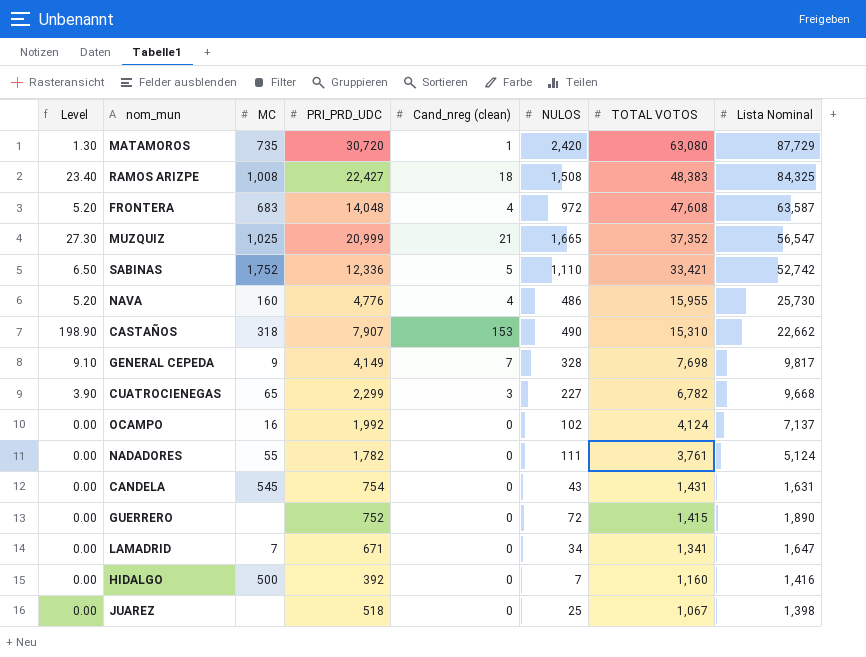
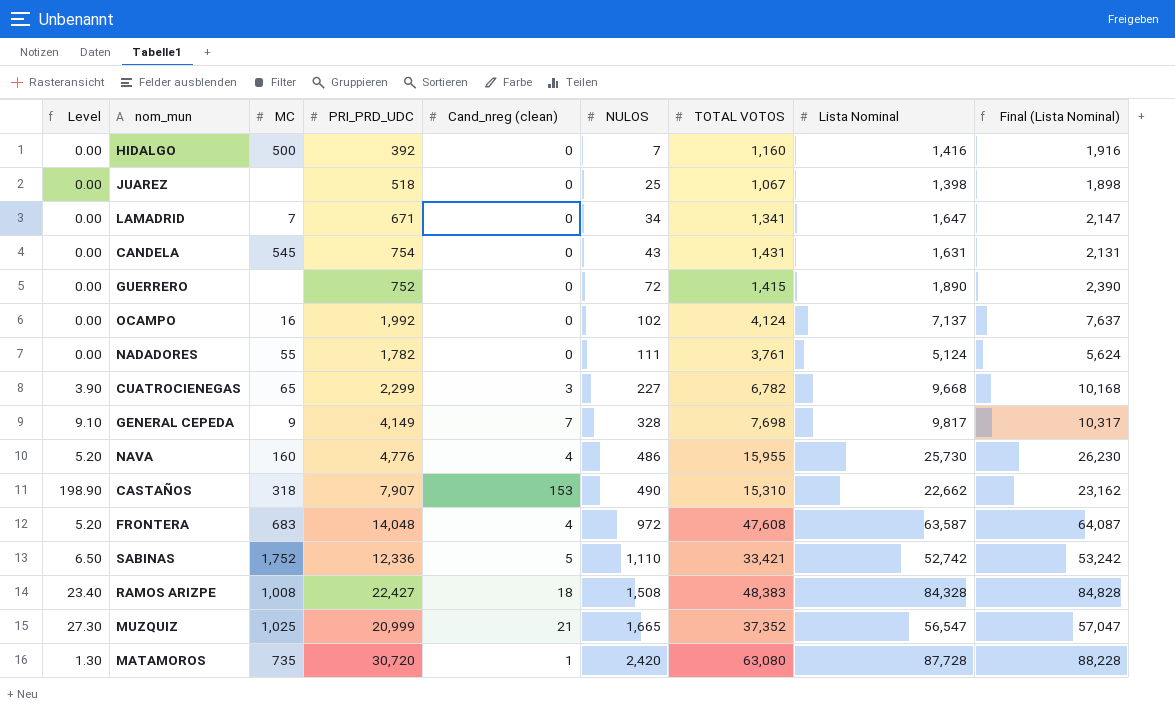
row order: TOTAL VOTOS descending -> NULOS ascending
column Final (Lista Nominal) | formula: none -> [Lista Nominal] + 500
RAMOS ARIZPE | Lista Nominal: 84,325 -> 84,328
MATAMOROS | Lista Nominal: 87,729 -> 87,728

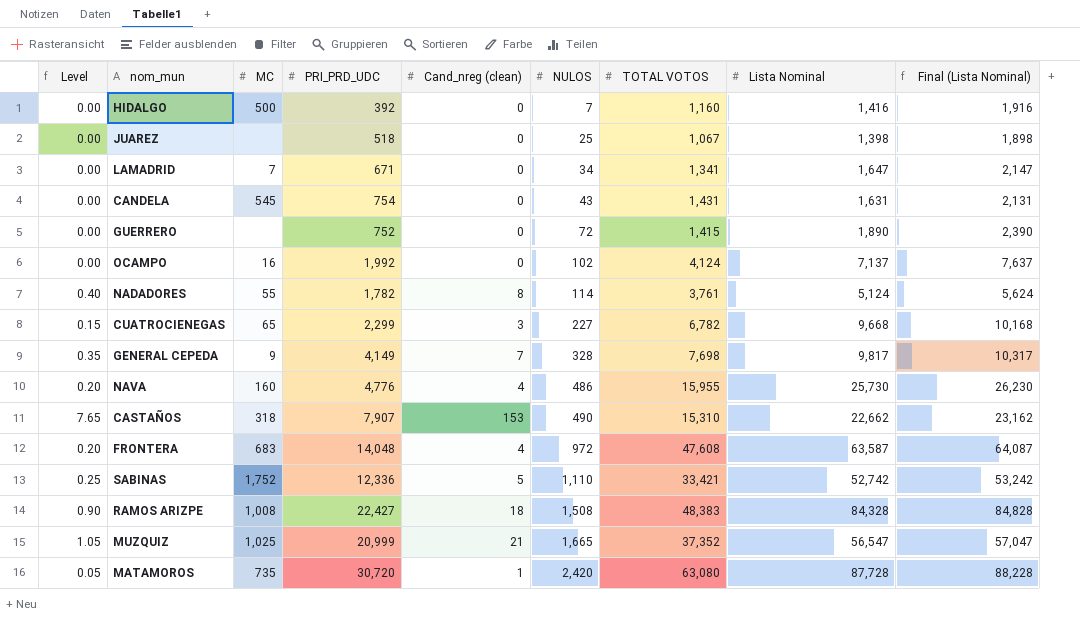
column Level | formula: [Cand_nreg (clean)] * 1.3 -> [Cand_nreg (clean)] * 0.05
NADADORES | Cand_nreg (clean): 0 -> 8
NADADORES | NULOS: 111 -> 114

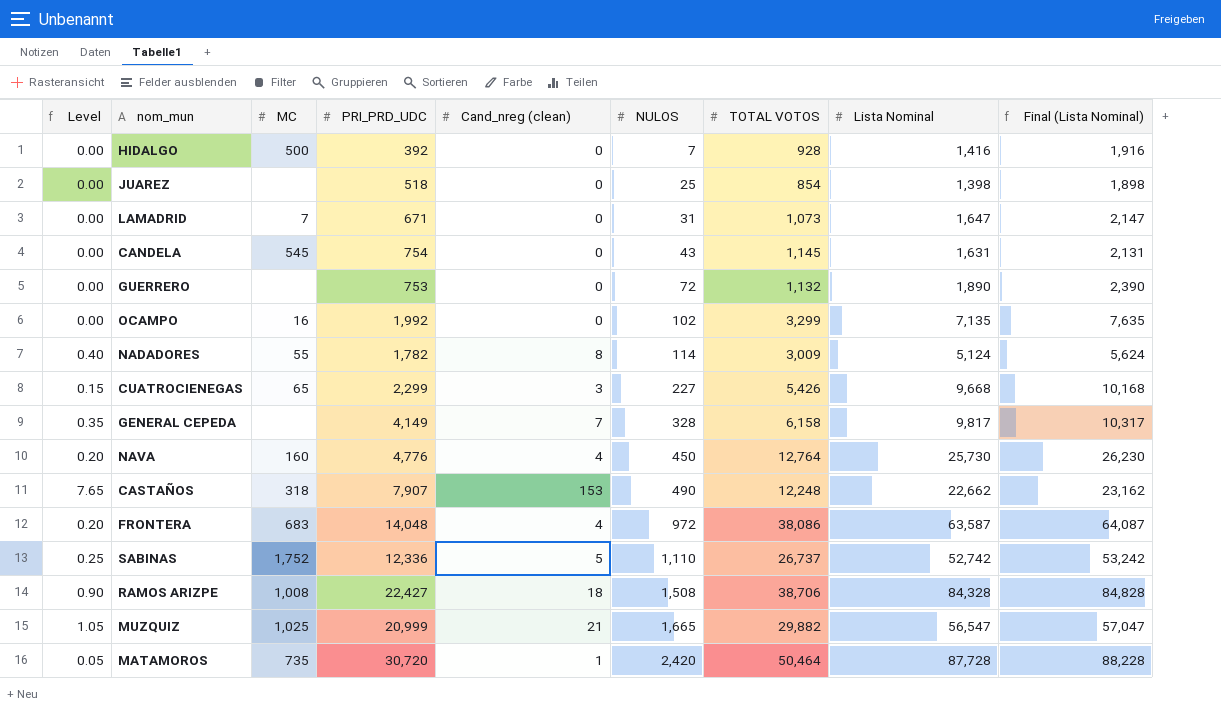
HIDALGO | TOTAL VOTOS: 1,160 -> 928
JUAREZ | TOTAL VOTOS: 1,067 -> 854
LAMADRID | NULOS: 34 -> 31
LAMADRID | TOTAL VOTOS: 1,341 -> 1,073
CANDELA | TOTAL VOTOS: 1,431 -> 1,145
GUERRERO | PRI_PRD_UDC: 752 -> 753
GUERRERO | TOTAL VOTOS: 1,415 -> 1,132
OCAMPO | TOTAL VOTOS: 4,124 -> 3,299
OCAMPO | Lista Nominal: 7,137 -> 7,135
OCAMPO | Final (Lista Nominal): 7,637 -> 7,635
NADADORES | TOTAL VOTOS: 3,761 -> 3,009
CUATROCIENEGAS | TOTAL VOTOS: 6,782 -> 5,426
GENERAL CEPEDA | MC: 9 -> none
GENERAL CEPEDA | TOTAL VOTOS: 7,698 -> 6,158
NAVA | NULOS: 486 -> 450
NAVA | TOTAL VOTOS: 15,955 -> 12,764
CASTAÑOS | TOTAL VOTOS: 15,310 -> 12,248
FRONTERA | TOTAL VOTOS: 47,608 -> 38,086
SABINAS | TOTAL VOTOS: 33,421 -> 26,737
RAMOS ARIZPE | TOTAL VOTOS: 48,383 -> 38,706
MUZQUIZ | TOTAL VOTOS: 37,352 -> 29,882
MATAMOROS | TOTAL VOTOS: 63,080 -> 50,464

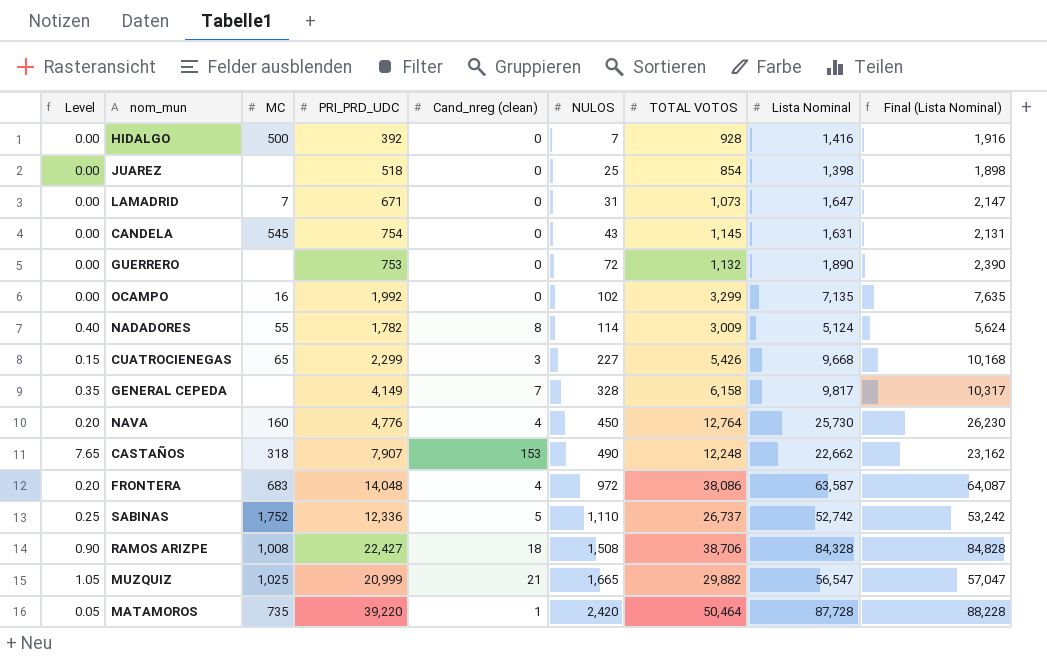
MATAMOROS | PRI_PRD_UDC: 30,720 -> 39,220

